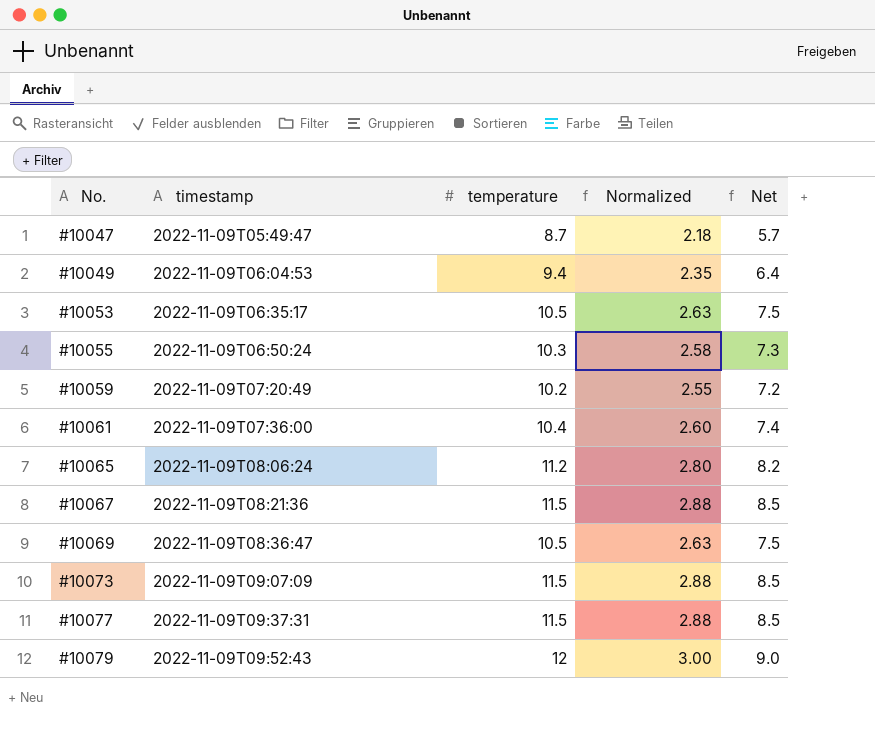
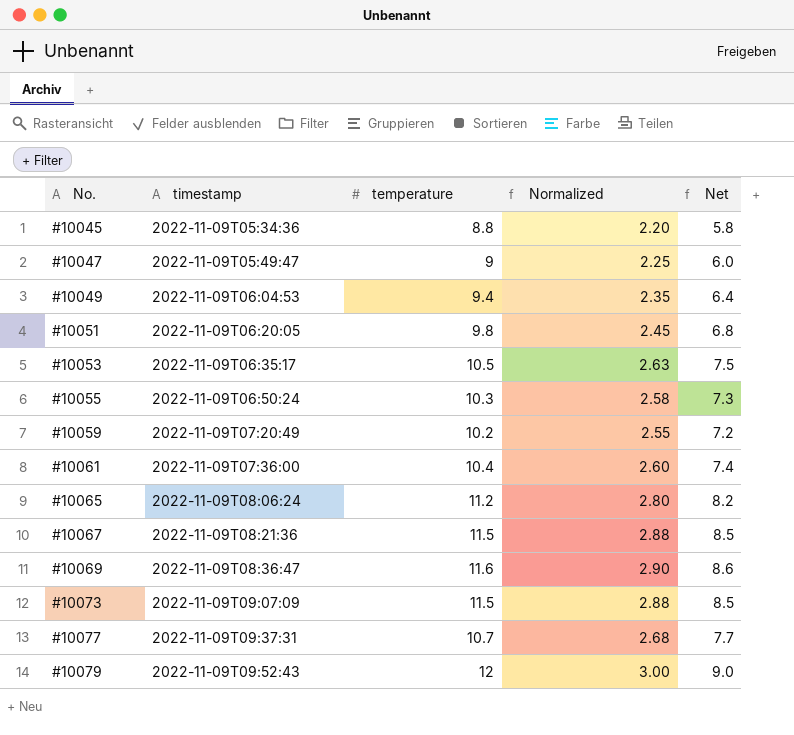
row #10045: none -> 2022-11-09T05:34:36 | 8.8 | 2.20 | 5.8
#10047 | temperature: 8.7 -> 9
#10047 | Normalized: 2.18 -> 2.25
#10047 | Net: 5.7 -> 6.0
row #10051: none -> 2022-11-09T06:20:05 | 9.8 | 2.45 | 6.8
#10069 | temperature: 10.5 -> 11.6
#10069 | Normalized: 2.63 -> 2.90
#10069 | Net: 7.5 -> 8.6
#10077 | temperature: 11.5 -> 10.7
#10077 | Normalized: 2.88 -> 2.68
#10077 | Net: 8.5 -> 7.7

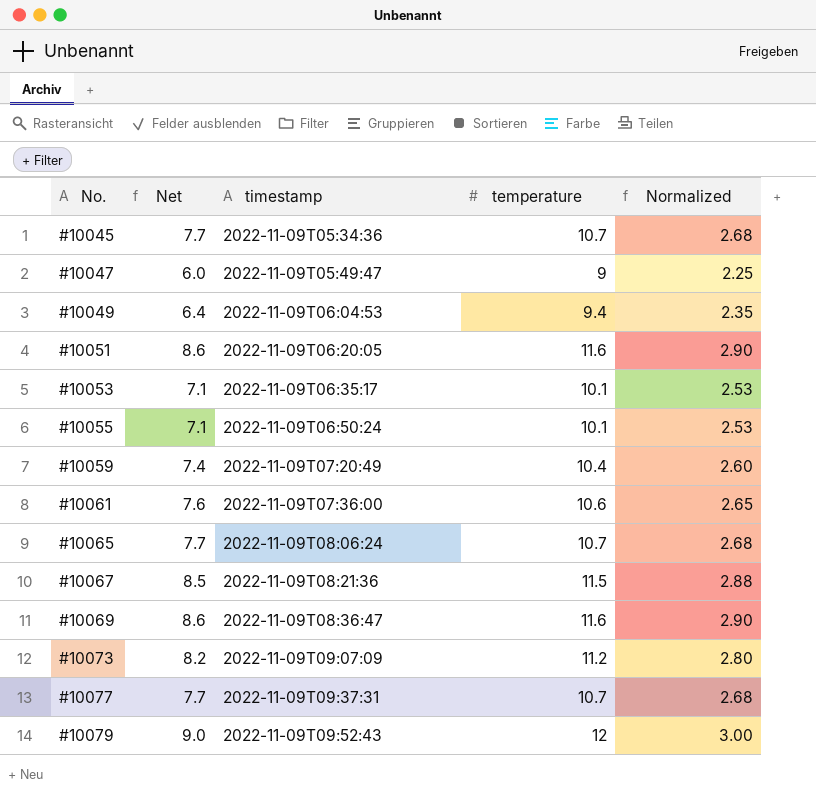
column Net | position: 5 -> 2
#10045 | Net: 5.8 -> 7.7
#10045 | temperature: 8.8 -> 10.7
#10045 | Normalized: 2.20 -> 2.68
#10051 | Net: 6.8 -> 8.6
#10051 | temperature: 9.8 -> 11.6
#10051 | Normalized: 2.45 -> 2.90
#10053 | Net: 7.5 -> 7.1
#10053 | temperature: 10.5 -> 10.1
#10053 | Normalized: 2.63 -> 2.53
#10055 | Net: 7.3 -> 7.1
#10055 | temperature: 10.3 -> 10.1
#10055 | Normalized: 2.58 -> 2.53
#10059 | Net: 7.2 -> 7.4
#10059 | temperature: 10.2 -> 10.4
#10059 | Normalized: 2.55 -> 2.60
#10061 | Net: 7.4 -> 7.6
#10061 | temperature: 10.4 -> 10.6
#10061 | Normalized: 2.60 -> 2.65
#10065 | Net: 8.2 -> 7.7
#10065 | temperature: 11.2 -> 10.7
#10065 | Normalized: 2.80 -> 2.68
#10073 | Net: 8.5 -> 8.2
#10073 | temperature: 11.5 -> 11.2
#10073 | Normalized: 2.88 -> 2.80

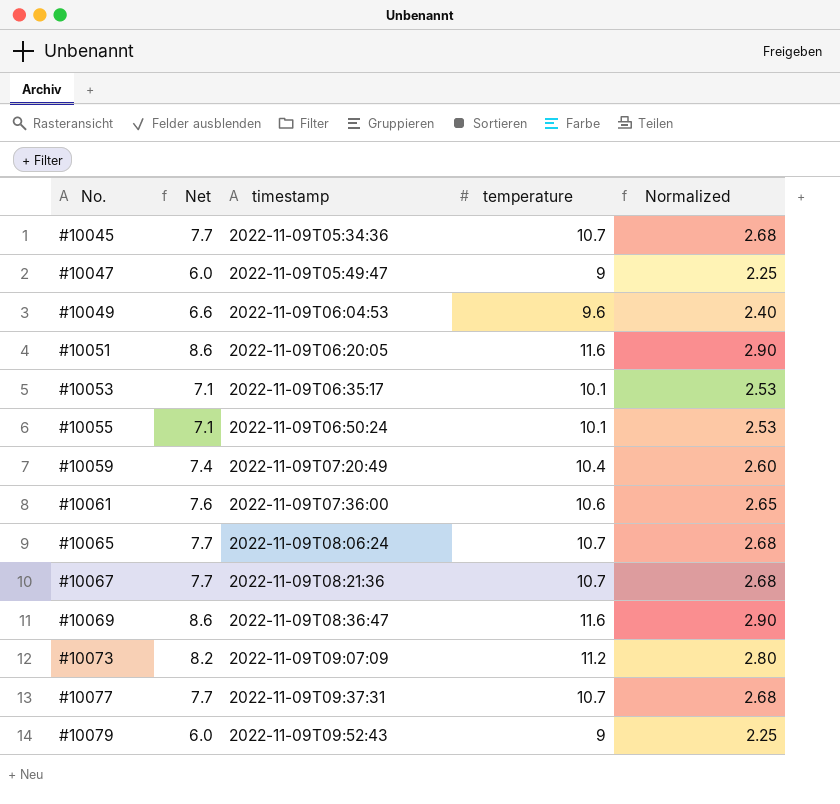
#10049 | Net: 6.4 -> 6.6
#10049 | temperature: 9.4 -> 9.6
#10049 | Normalized: 2.35 -> 2.40
#10067 | Net: 8.5 -> 7.7
#10067 | temperature: 11.5 -> 10.7
#10067 | Normalized: 2.88 -> 2.68
#10079 | Net: 9.0 -> 6.0
#10079 | temperature: 12 -> 9
#10079 | Normalized: 3.00 -> 2.25

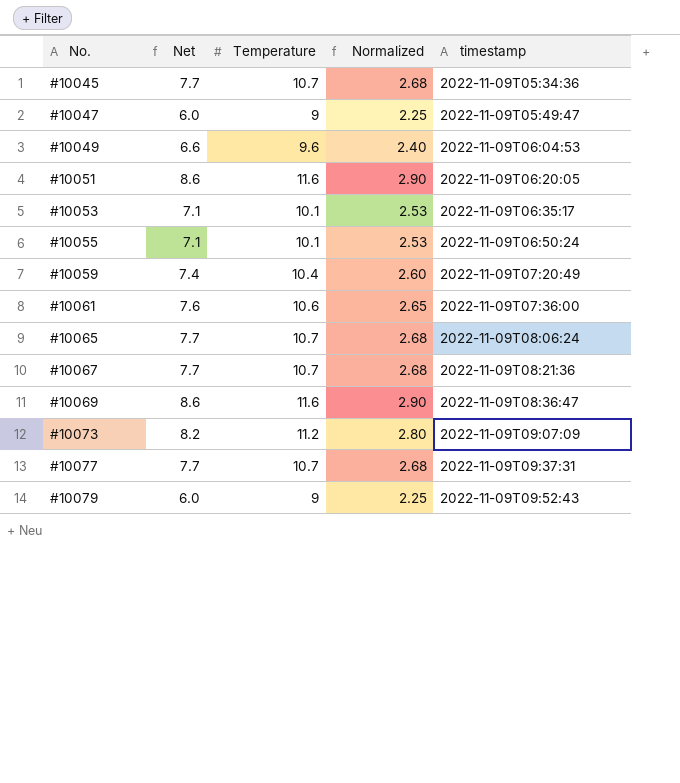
column name: temperature -> Temperature
column timestamp | position: 3 -> 5

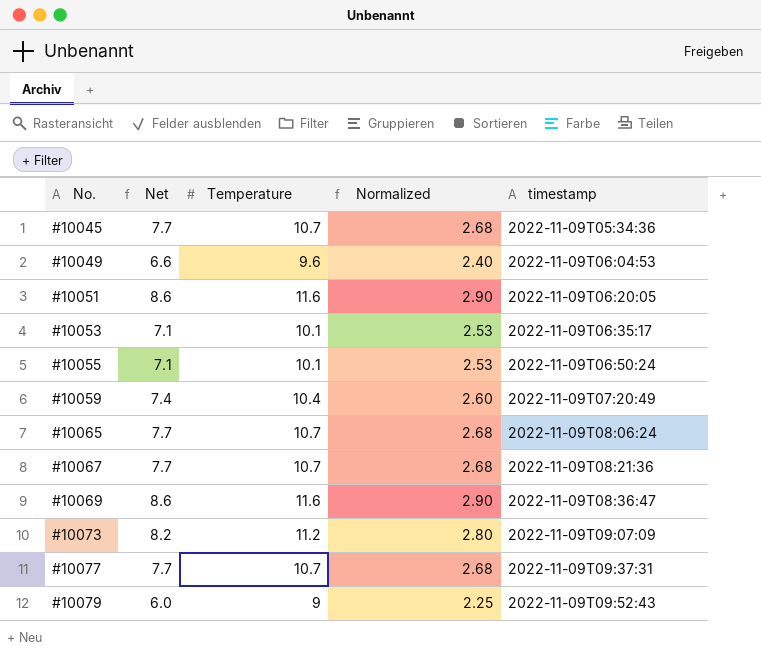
row #10047: 6.0 | 9 | 2.25 | 2022-11-09T05:49:47 -> none
row #10061: 7.6 | 10.6 | 2.65 | 2022-11-09T07:36:00 -> none

